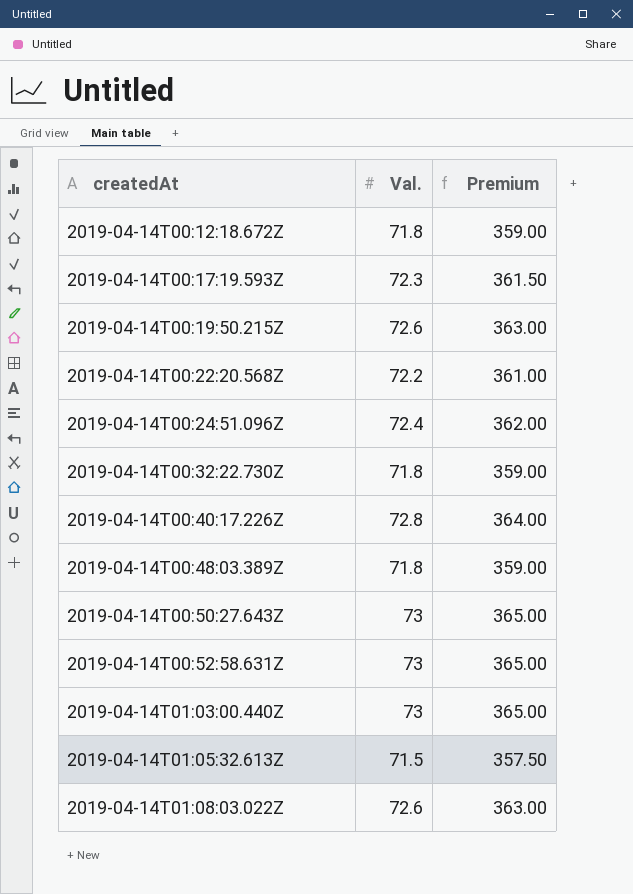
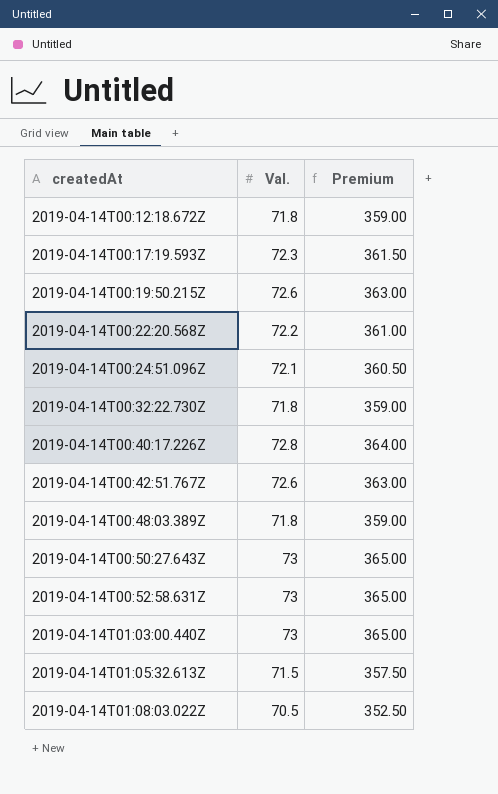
2019-04-14T00:24:51.096Z | Val.: 72.4 -> 72.1
2019-04-14T00:24:51.096Z | Premium: 362.00 -> 360.50
row 2019-04-14T00:42:51.767Z: none -> 72.6 | 363.00
2019-04-14T01:08:03.022Z | Val.: 72.6 -> 70.5
2019-04-14T01:08:03.022Z | Premium: 363.00 -> 352.50

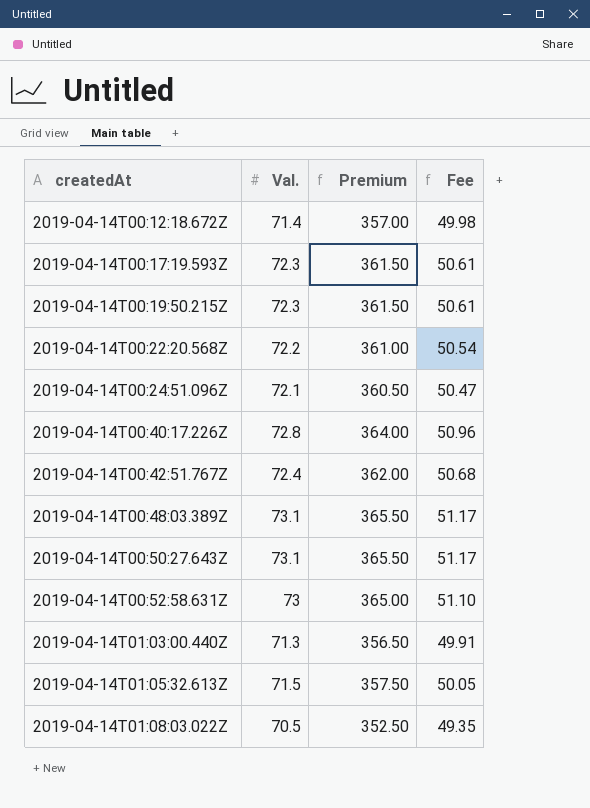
column Fee | formula: none -> [Val.] * 0.7
row 2019-04-14T00:32:22.730Z: 71.8 | 359.00 -> none
2019-04-14T00:12:18.672Z | Val.: 71.8 -> 71.4
2019-04-14T00:12:18.672Z | Premium: 359.00 -> 357.00
2019-04-14T00:19:50.215Z | Val.: 72.6 -> 72.3
2019-04-14T00:19:50.215Z | Premium: 363.00 -> 361.50
2019-04-14T00:42:51.767Z | Val.: 72.6 -> 72.4
2019-04-14T00:42:51.767Z | Premium: 363.00 -> 362.00
2019-04-14T00:48:03.389Z | Val.: 71.8 -> 73.1
2019-04-14T00:48:03.389Z | Premium: 359.00 -> 365.50
2019-04-14T00:50:27.643Z | Val.: 73 -> 73.1
2019-04-14T00:50:27.643Z | Premium: 365.00 -> 365.50
2019-04-14T01:03:00.440Z | Val.: 73 -> 71.3
2019-04-14T01:03:00.440Z | Premium: 365.00 -> 356.50

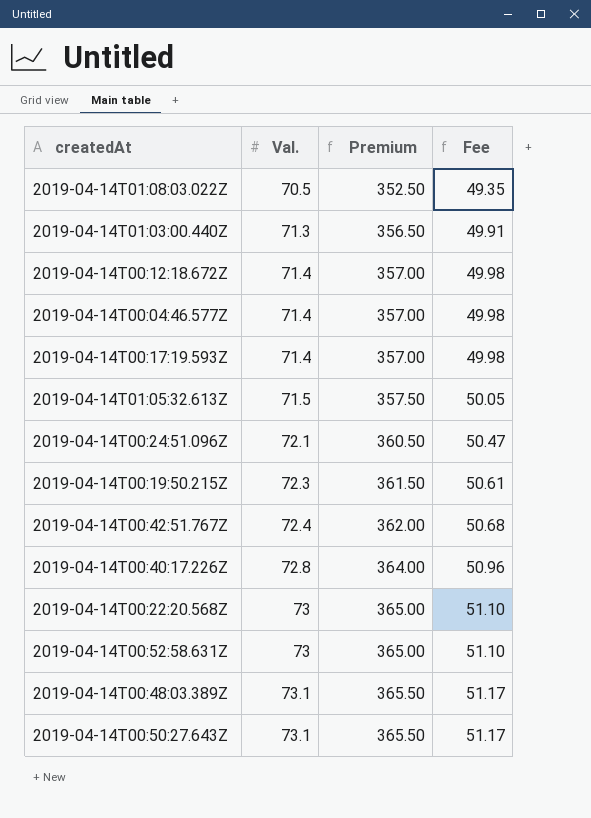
row order: createdAt ascending -> Val. ascending
row 2019-04-14T00:04:46.577Z: none -> 71.4 | 357.00 | 49.98
2019-04-14T00:17:19.593Z | Val.: 72.3 -> 71.4
2019-04-14T00:17:19.593Z | Premium: 361.50 -> 357.00
2019-04-14T00:17:19.593Z | Fee: 50.61 -> 49.98
2019-04-14T00:22:20.568Z | Val.: 72.2 -> 73
2019-04-14T00:22:20.568Z | Premium: 361.00 -> 365.00
2019-04-14T00:22:20.568Z | Fee: 50.54 -> 51.10

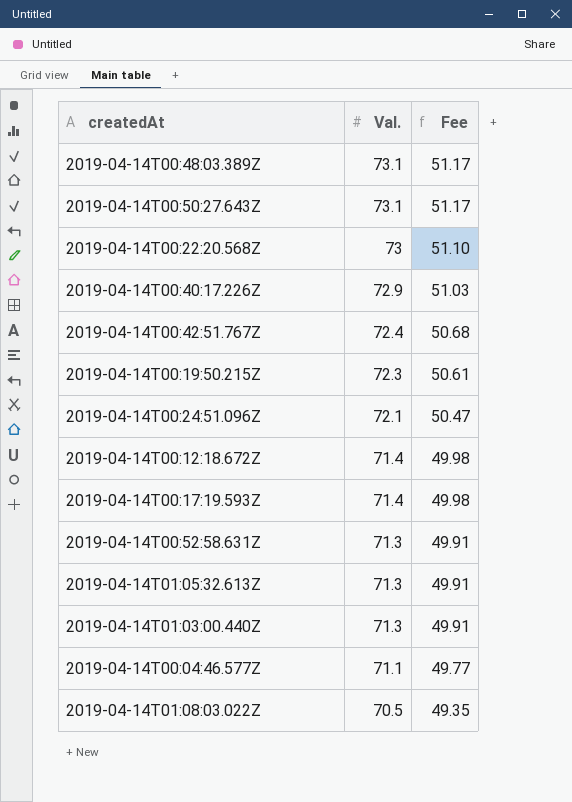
row order: Val. ascending -> Val. descending
column Premium | formula: [Val.] * 5 -> none
2019-04-14T00:40:17.226Z | Val.: 72.8 -> 72.9
2019-04-14T00:40:17.226Z | Fee: 50.96 -> 51.03
2019-04-14T00:52:58.631Z | Val.: 73 -> 71.3
2019-04-14T00:52:58.631Z | Fee: 51.10 -> 49.91
2019-04-14T01:05:32.613Z | Val.: 71.5 -> 71.3
2019-04-14T01:05:32.613Z | Fee: 50.05 -> 49.91
2019-04-14T00:04:46.577Z | Val.: 71.4 -> 71.1
2019-04-14T00:04:46.577Z | Fee: 49.98 -> 49.77

